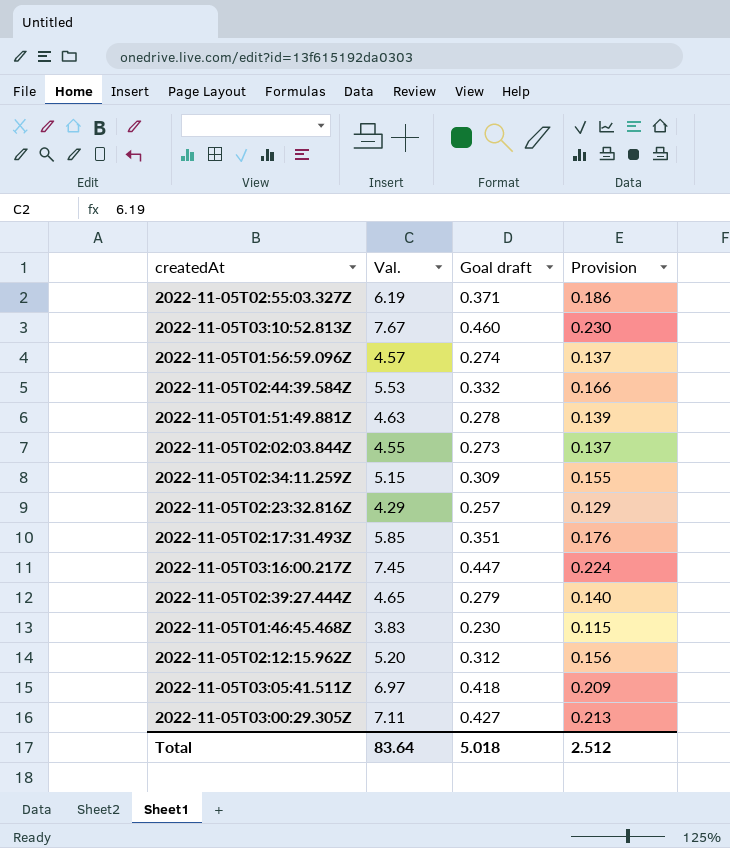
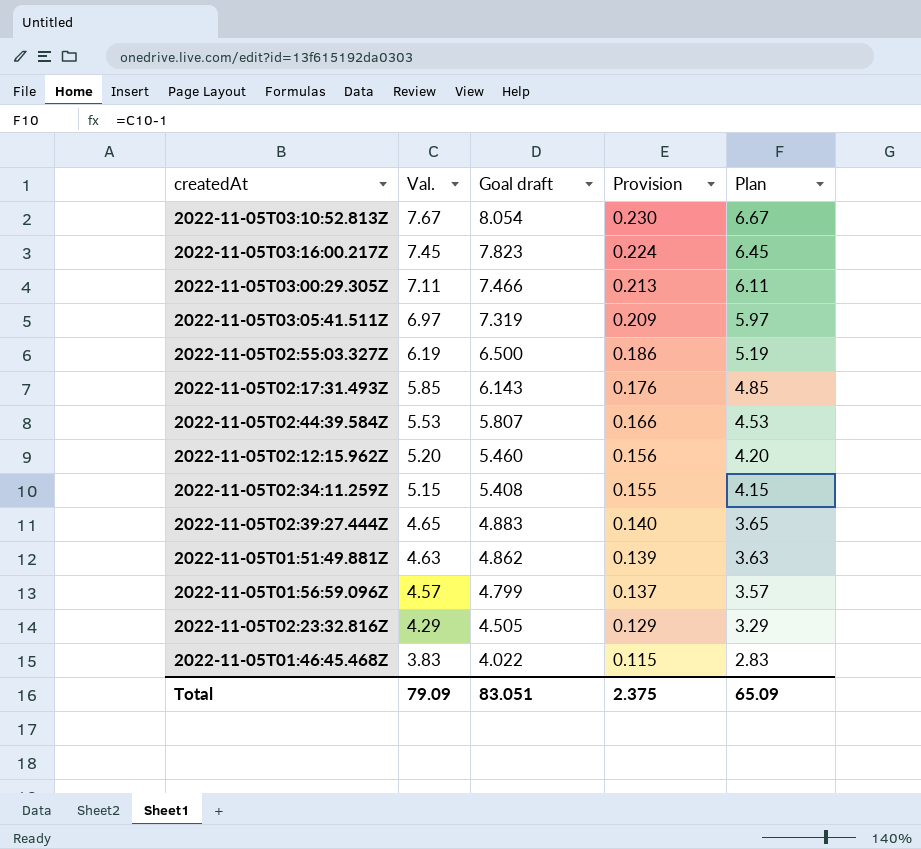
row order: none -> Val. descending
column Goal draft | formula: [Val.] * 0.06 -> [Val.] * 1.05
column Plan | formula: none -> [Val.] - 1
row 2022-11-05T02:02:03.844Z: 4.55 | 0.273 | 0.137 -> none
Total | Val.: 83.64 -> 79.09
Total | Goal draft: 5.018 -> 83.051
Total | Provision: 2.512 -> 2.375

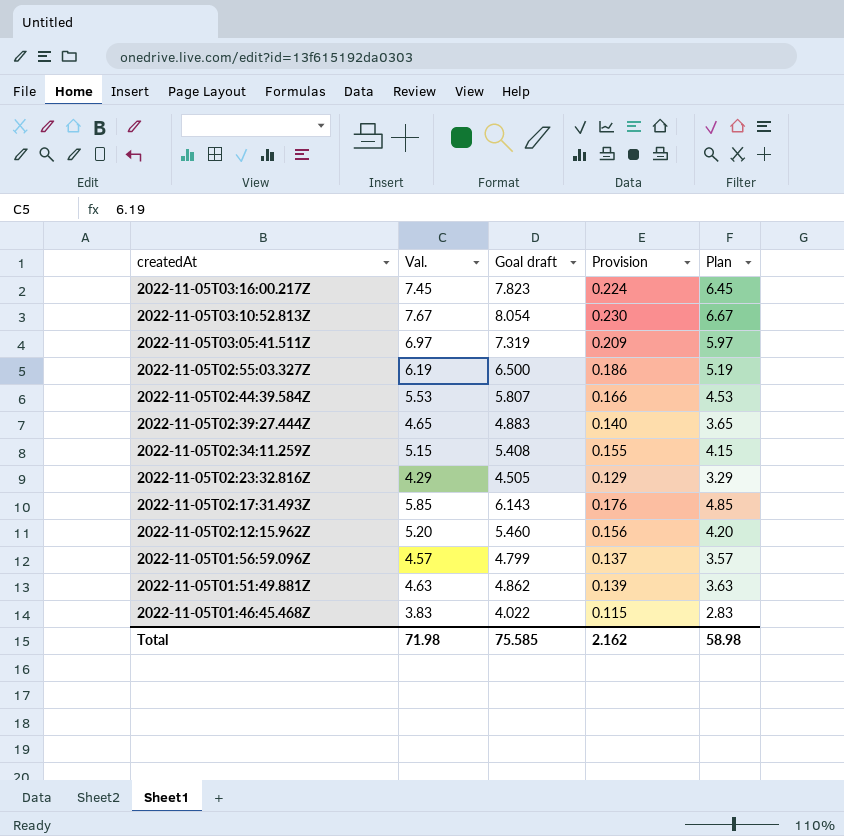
row order: Val. descending -> createdAt descending
row 2022-11-05T03:00:29.305Z: 7.11 | 7.466 | 0.213 | 6.11 -> none
Total | Val.: 79.09 -> 71.98
Total | Goal draft: 83.051 -> 75.585
Total | Provision: 2.375 -> 2.162
Total | Plan: 65.09 -> 58.98

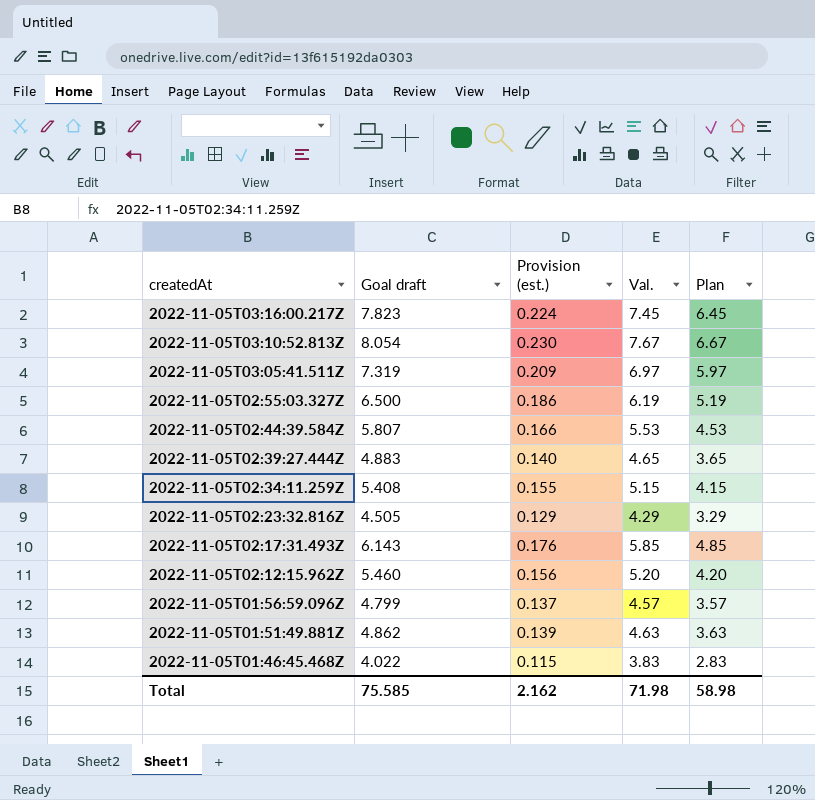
column name: Provision -> Provision (est.)
column Val. | position: 2 -> 4

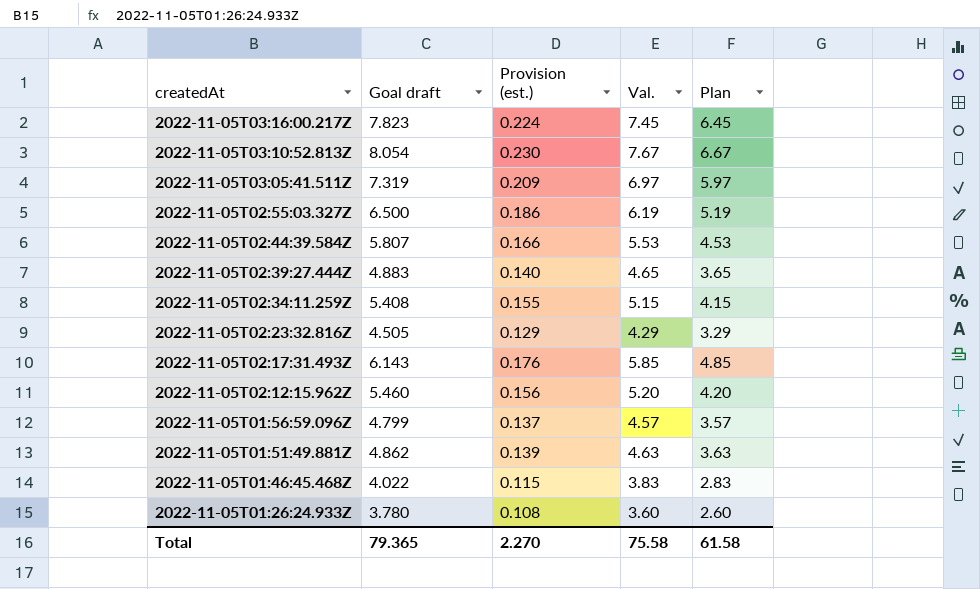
row 2022-11-05T01:26:24.933Z: none -> 3.780 | 0.108 | 3.60 | 2.60
Total | Goal draft: 75.585 -> 79.365
Total | Provision (est.): 2.162 -> 2.270
Total | Val.: 71.98 -> 75.58
Total | Plan: 58.98 -> 61.58

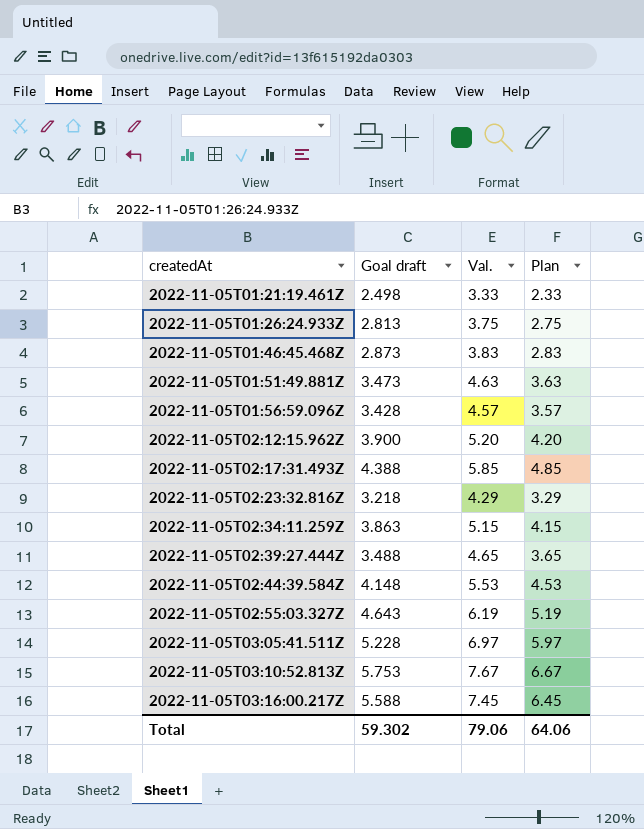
row order: createdAt descending -> createdAt ascending
column Provision (est.) | formula: [Val.] * 0.03 -> none
column Goal draft | formula: [Val.] * 1.05 -> [Val.] * 0.75
row 2022-11-05T01:21:19.461Z: none -> 2.498 | 3.33 | 2.33
2022-11-05T01:26:24.933Z | Val.: 3.60 -> 3.75
2022-11-05T01:26:24.933Z | Plan: 2.60 -> 2.75
Total | Goal draft: 79.365 -> 59.302
Total | Val.: 75.58 -> 79.06
Total | Plan: 61.58 -> 64.06

